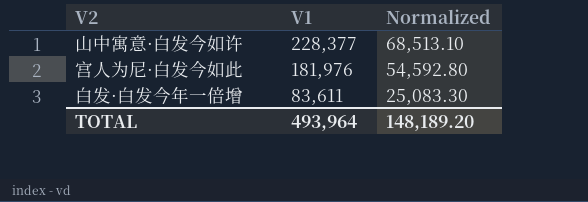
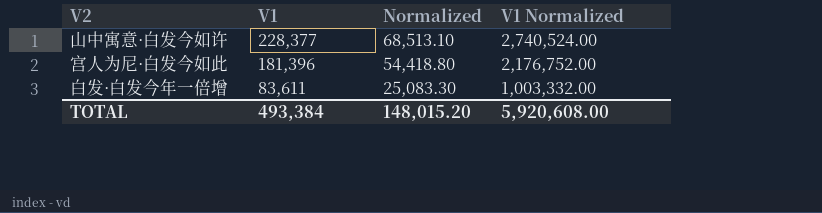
column V1 Normalized | formula: none -> [V1] * 12
宫人为尼·白发今如此 | V1: 181,976 -> 181,396
宫人为尼·白发今如此 | Normalized: 54,592.80 -> 54,418.80
TOTAL | V1: 493,964 -> 493,384
TOTAL | Normalized: 148,189.20 -> 148,015.20

